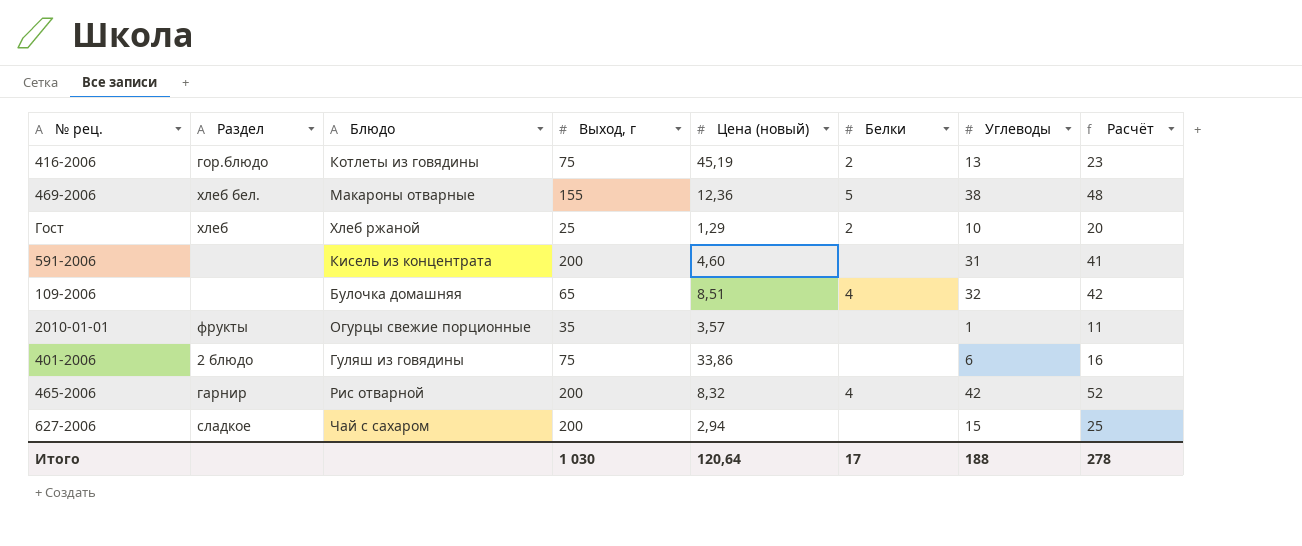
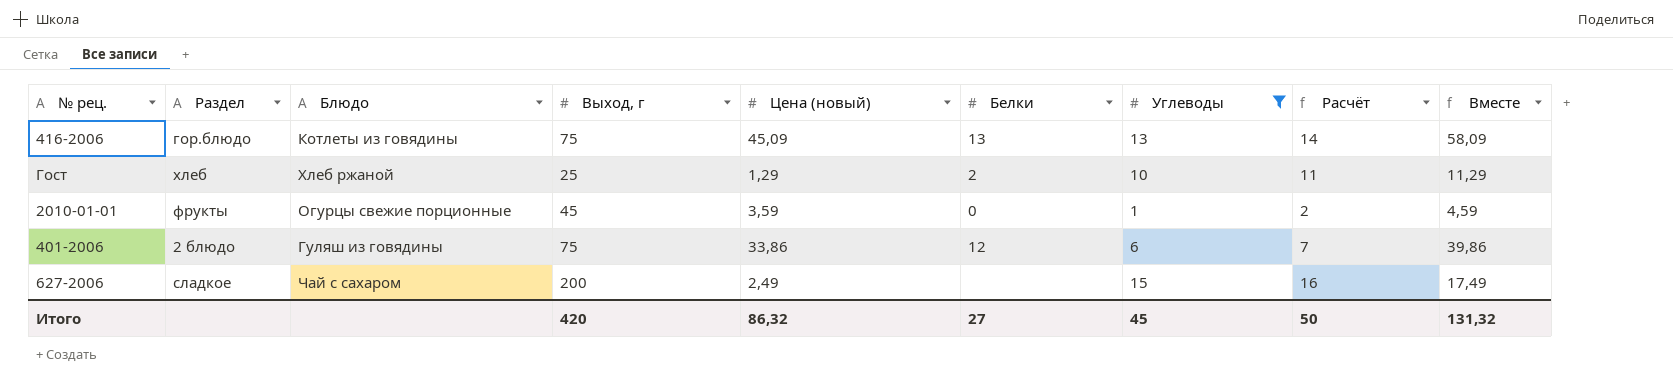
filter: none -> Углеводы <= 15
column Расчёт | formula: [Углеводы] + 10 -> [Углеводы] + 1
column Вместе | formula: none -> [Цена (новый)] + [Углеводы]
416-2006 | Цена (новый): 45,19 -> 45,09
416-2006 | Белки: 2 -> 13
2010-01-01 | Выход, г: 35 -> 45
2010-01-01 | Цена (новый): 3,57 -> 3,59
2010-01-01 | Белки: none -> 0
401-2006 | Белки: none -> 12
627-2006 | Цена (новый): 2,94 -> 2,49
Итого | Выход, г: 1 030 -> 420
Итого | Цена (новый): 120,64 -> 86,32
Итого | Белки: 17 -> 27
Итого | Углеводы: 188 -> 45
Итого | Расчёт: 278 -> 50

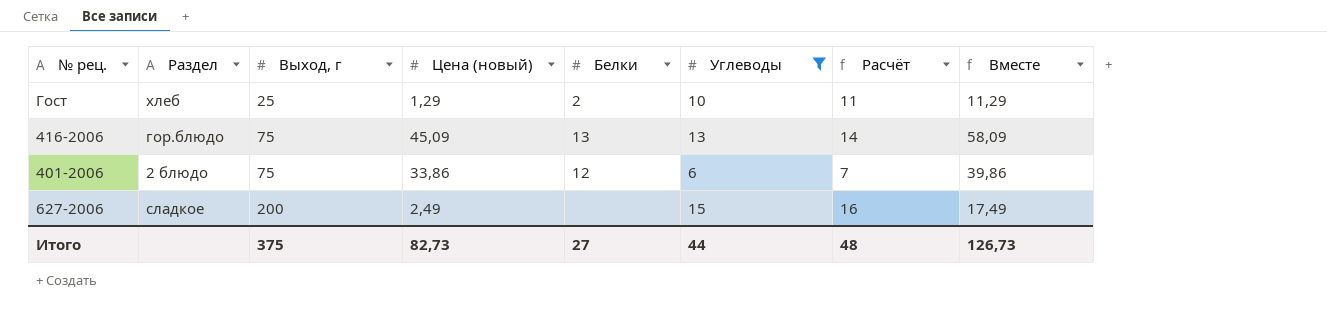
row order: none -> Выход, г ascending
column Блюдо | position: 3 -> none
row 2010-01-01: фрукты | Огурцы свежие порционные | 45 | 3,59 | 0 | 1 | 2 | 4,59 -> none
Итого | Выход, г: 420 -> 375
Итого | Цена (новый): 86,32 -> 82,73
Итого | Углеводы: 45 -> 44
Итого | Расчёт: 50 -> 48
Итого | Вместе: 131,32 -> 126,73

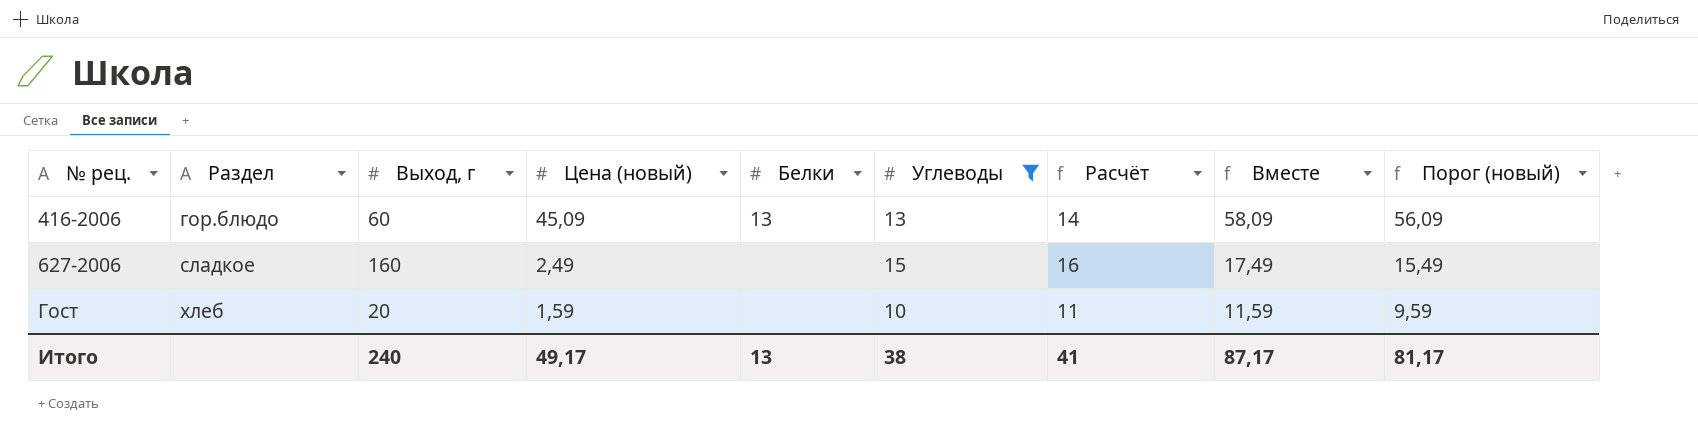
row order: Выход, г ascending -> № рец. ascending
column Порог (новый) | formula: none -> [Вместе] - 2
row 401-2006: 2 блюдо | 75 | 33,86 | 12 | 6 | 7 | 39,86 -> none
416-2006 | Выход, г: 75 -> 60
627-2006 | Выход, г: 200 -> 160
Гост | Выход, г: 25 -> 20
Гост | Цена (новый): 1,29 -> 1,59
Гост | Белки: 2 -> none
Гост | Вместе: 11,29 -> 11,59
Итого | Выход, г: 375 -> 240
Итого | Цена (новый): 82,73 -> 49,17
Итого | Белки: 27 -> 13
Итого | Углеводы: 44 -> 38
Итого | Расчёт: 48 -> 41
Итого | Вместе: 126,73 -> 87,17

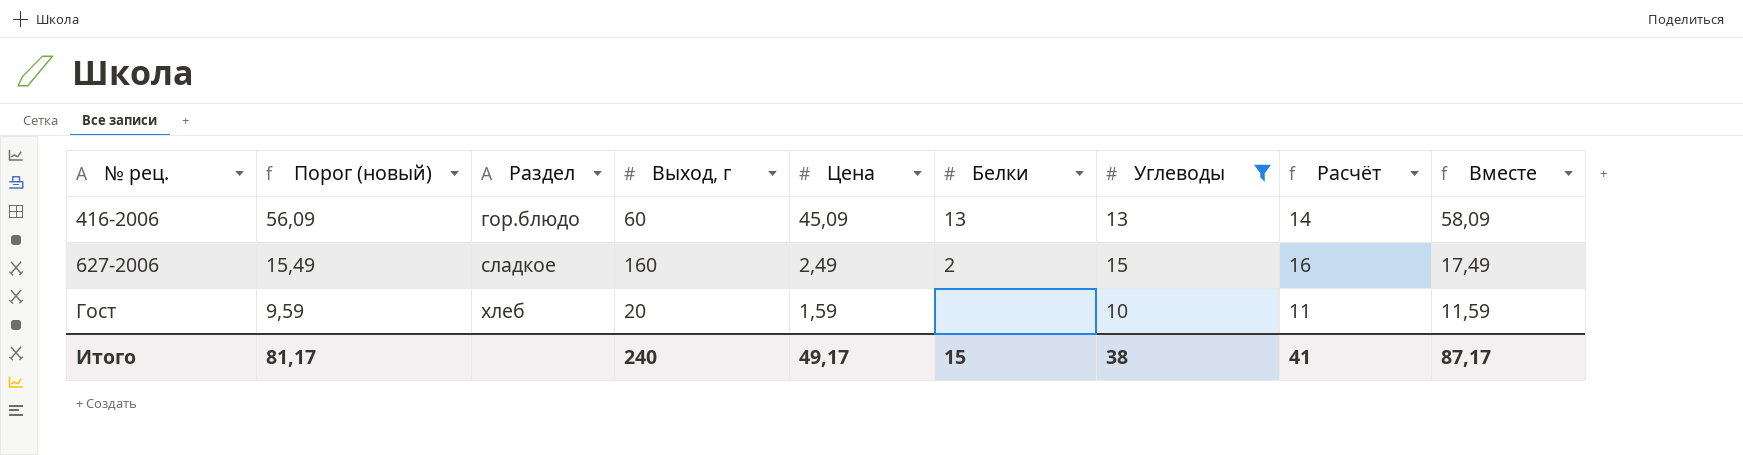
column Порог (новый) | position: 9 -> 2
column name: Цена (новый) -> Цена
627-2006 | Белки: none -> 2
Итого | Белки: 13 -> 15

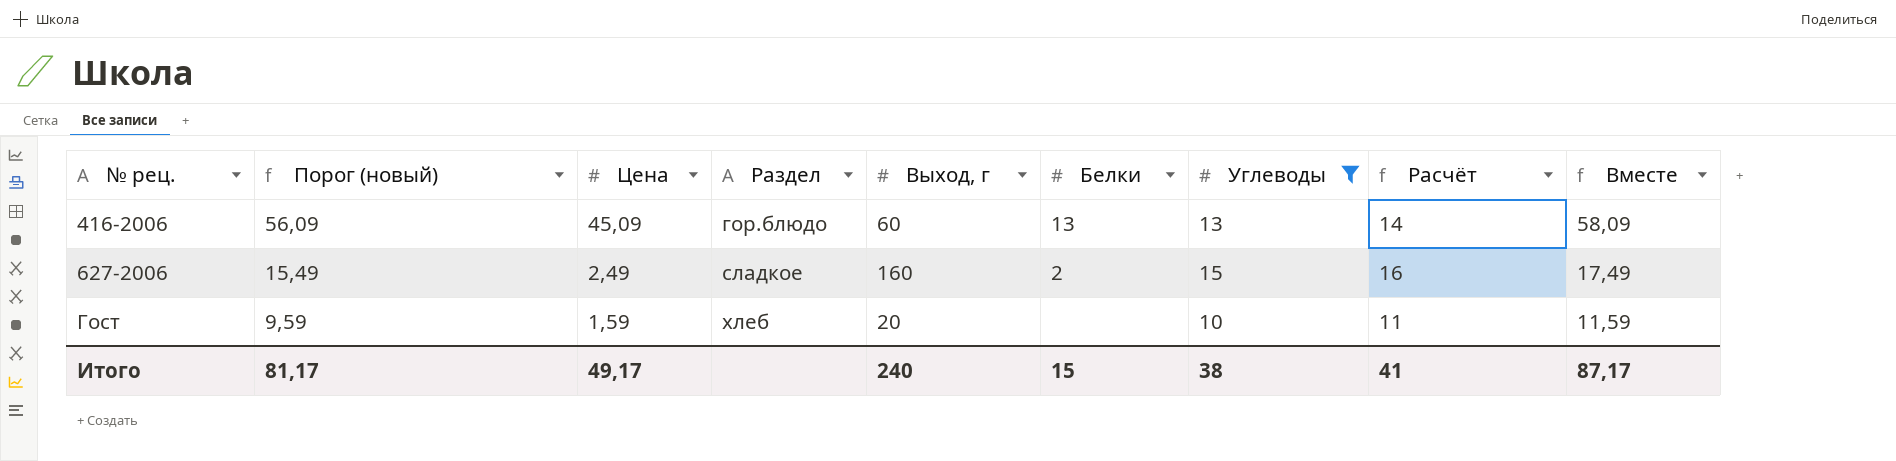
column Цена | position: 5 -> 3

